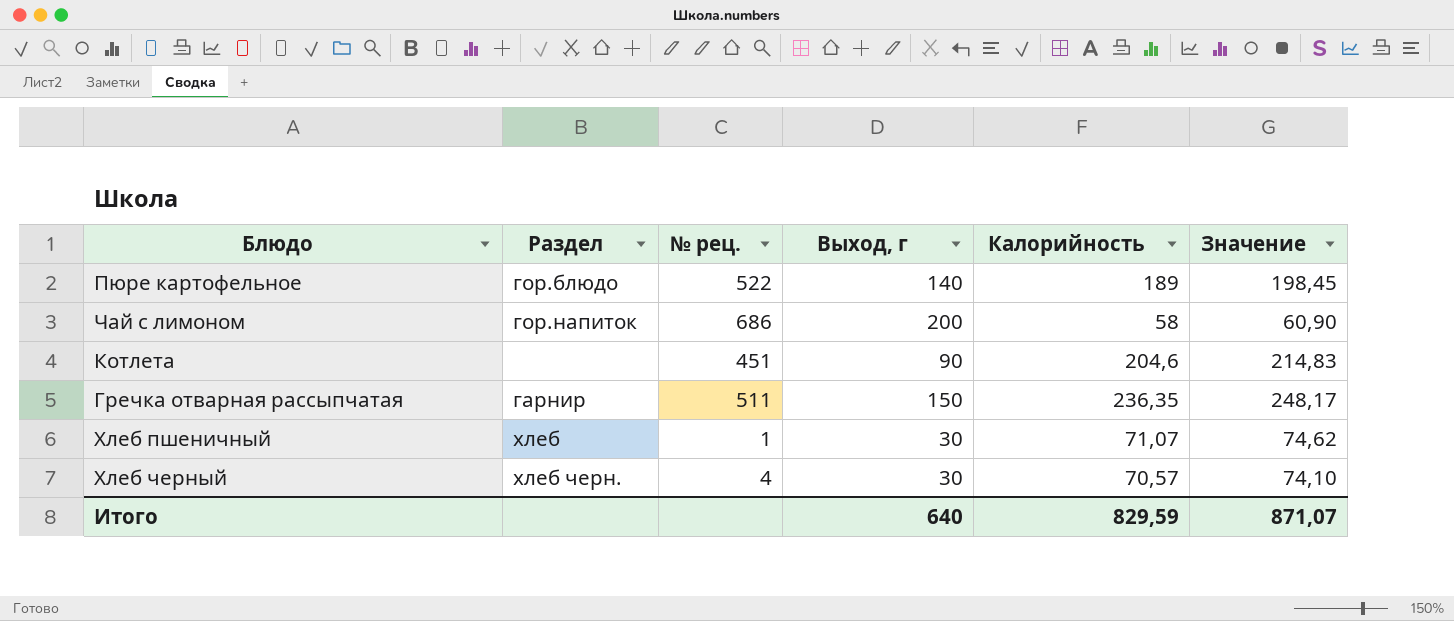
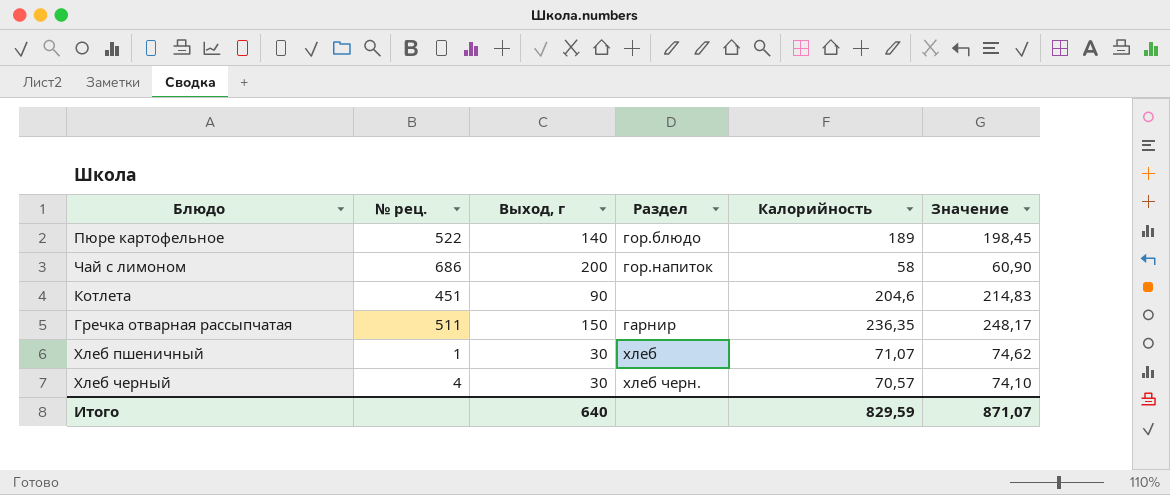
column Раздел | position: 2 -> 4

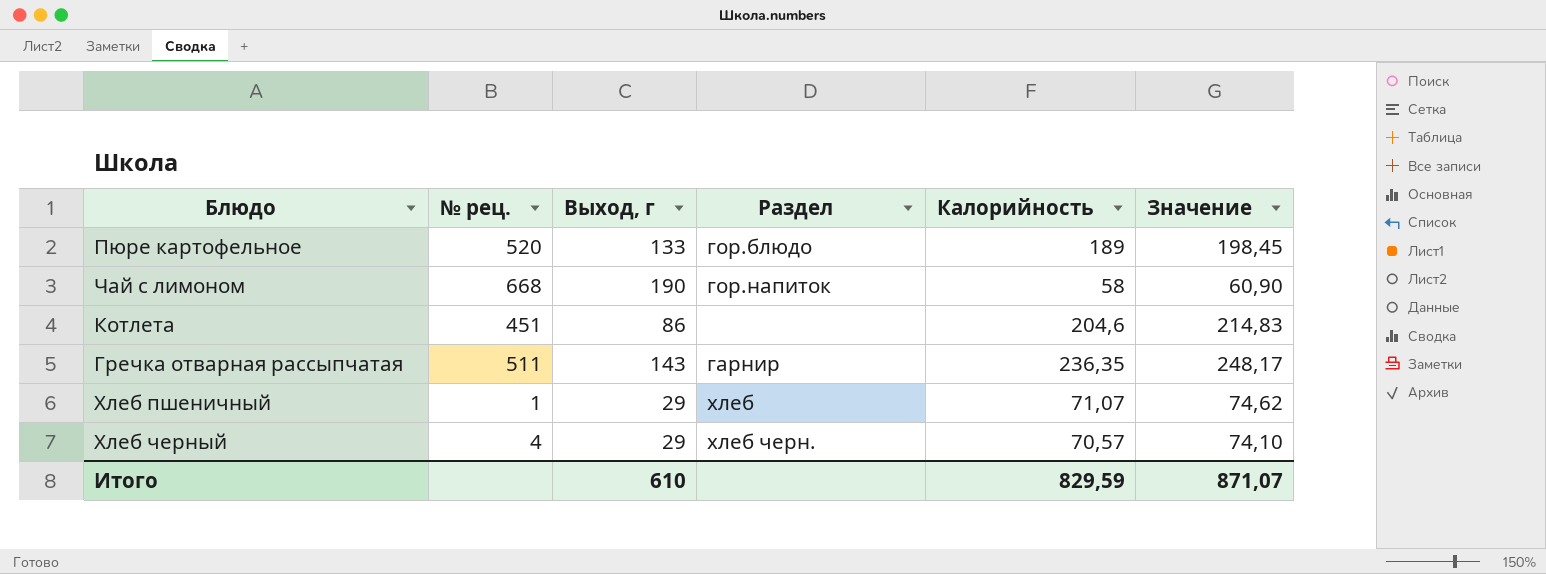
Пюре картофельное | № рец.: 522 -> 520
Пюре картофельное | Выход, г: 140 -> 133
Чай с лимоном | № рец.: 686 -> 668
Чай с лимоном | Выход, г: 200 -> 190
Котлета | Выход, г: 90 -> 86
Гречка отварная рассыпчатая | Выход, г: 150 -> 143
Хлеб пшеничный | Выход, г: 30 -> 29
Хлеб черный | Выход, г: 30 -> 29
Итого | Выход, г: 640 -> 610

